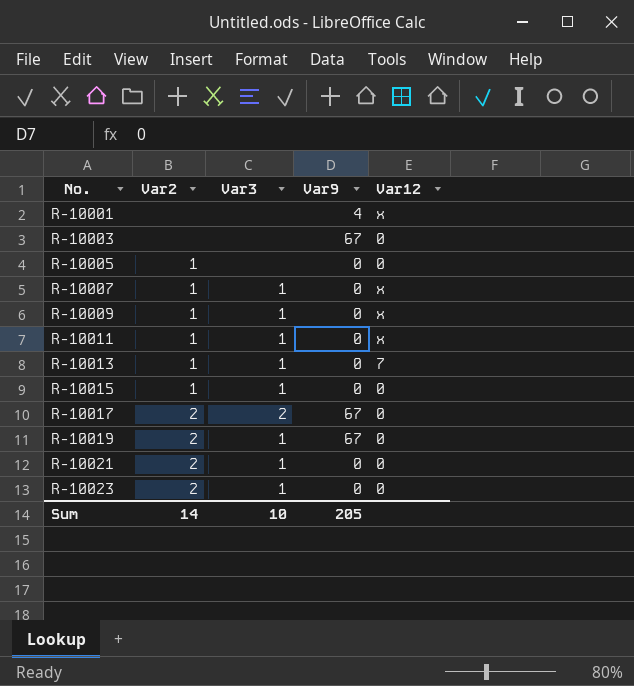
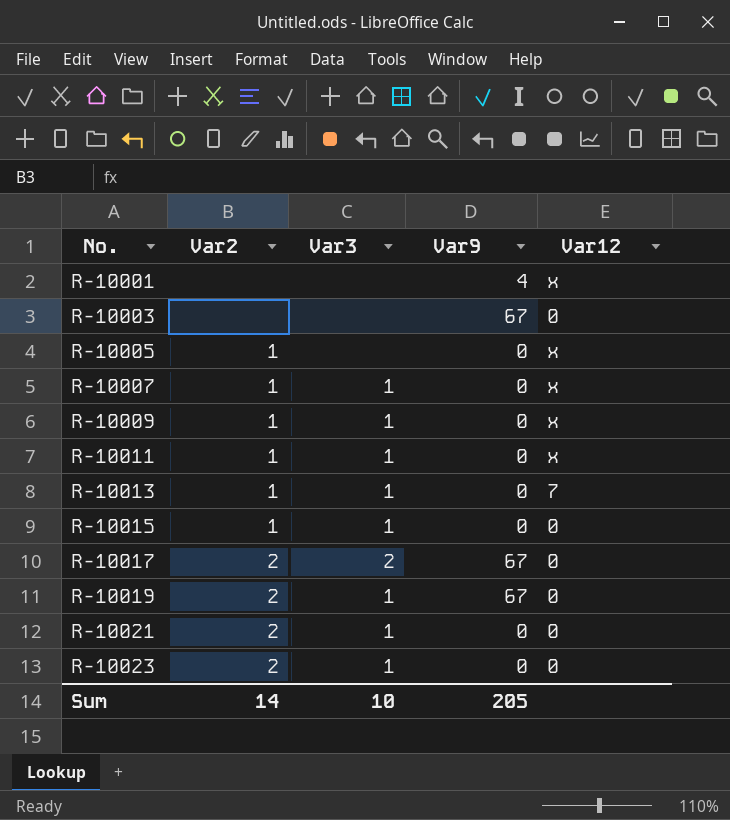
R-10005 | Var12: 0 -> x

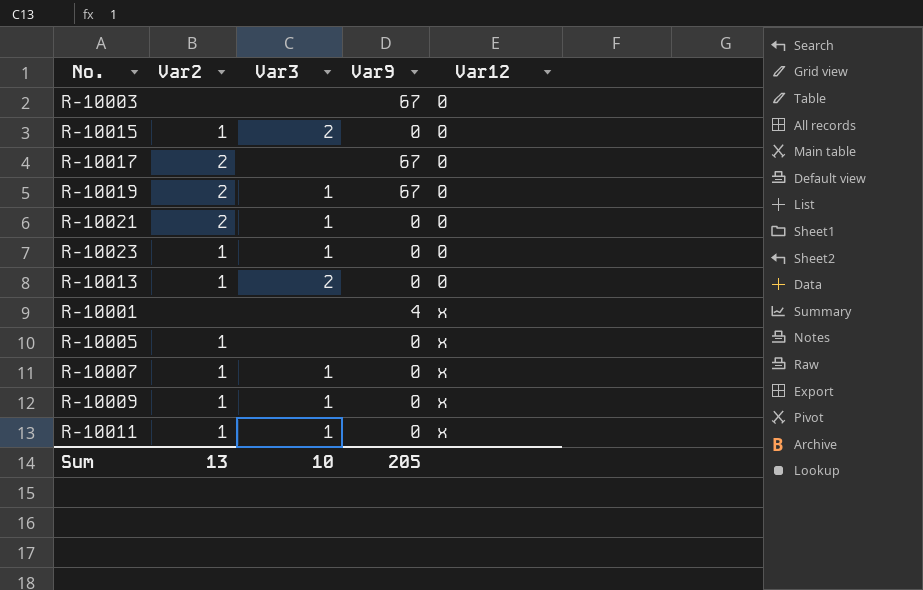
row order: No. ascending -> Var12 ascending
R-10015 | Var3: 1 -> 2
R-10017 | Var3: 2 -> none
R-10023 | Var2: 2 -> 1
R-10013 | Var3: 1 -> 2
R-10013 | Var12: 7 -> 0
Sum | Var2: 14 -> 13

